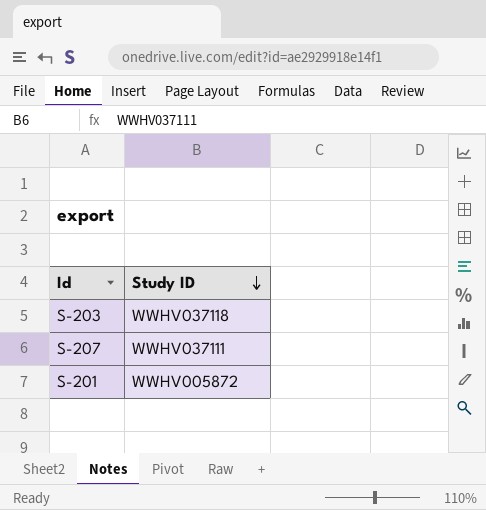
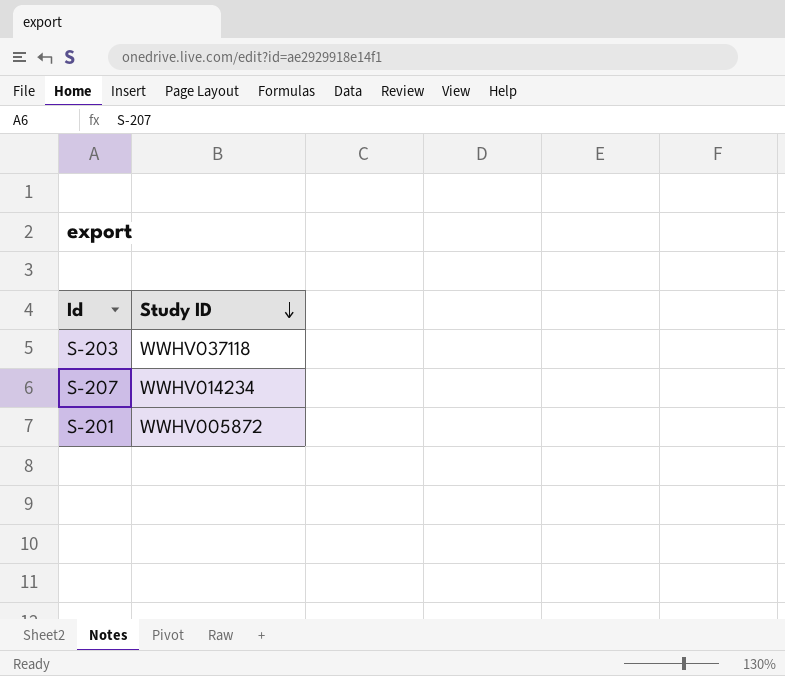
S-207 | Study ID: WWHV037111 -> WWHV014234

